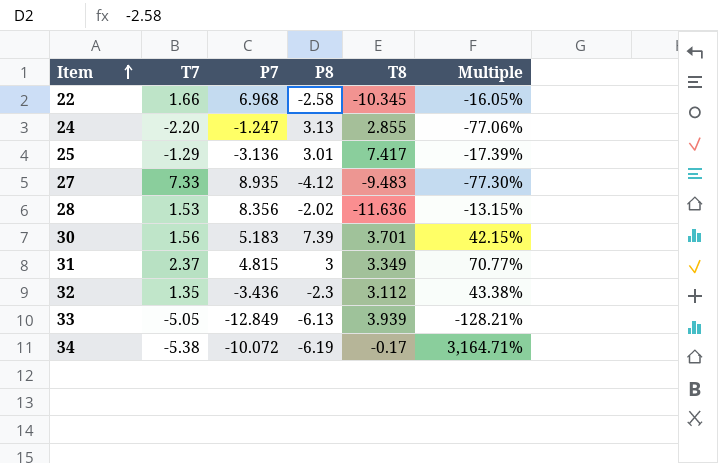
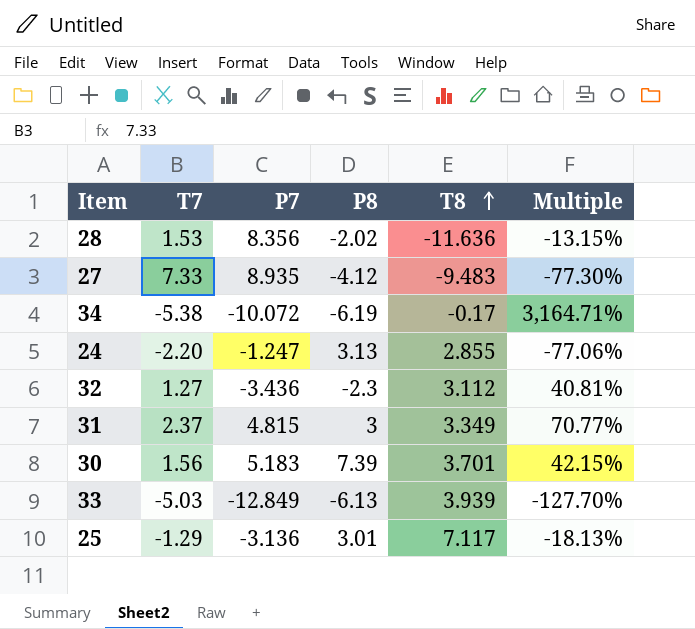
row order: Item ascending -> T8 ascending
row 22: 1.66 | 6.968 | -2.58 | -10.345 | -16.05% -> none
32 | T7: 1.35 -> 1.27
32 | Multiple: 43.38% -> 40.81%
33 | T7: -5.05 -> -5.03
33 | Multiple: -128.21% -> -127.70%
25 | T8: 7.417 -> 7.117
25 | Multiple: -17.39% -> -18.13%

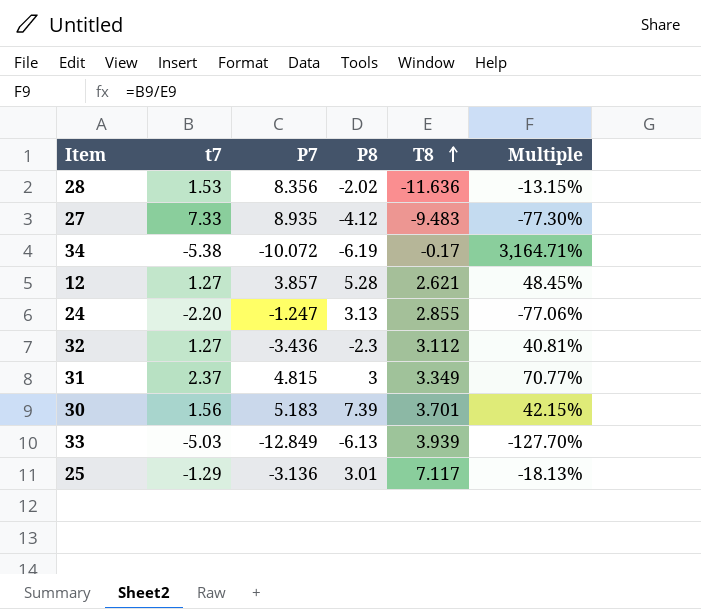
column name: T7 -> t7
row 12: none -> 1.27 | 3.857 | 5.28 | 2.621 | 48.45%

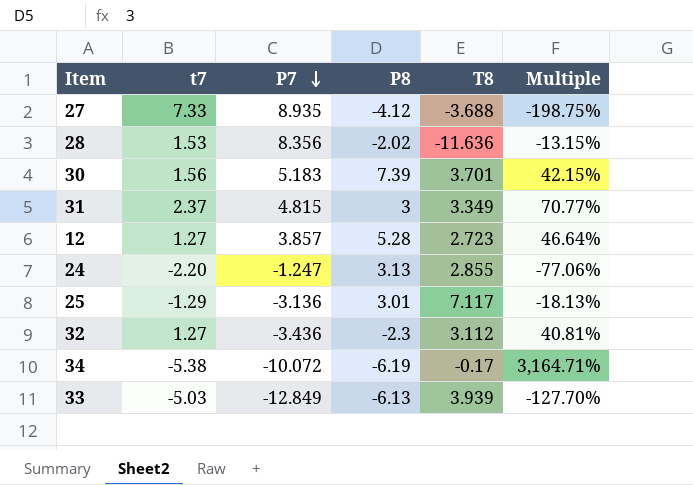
row order: T8 ascending -> P7 descending
27 | T8: -9.483 -> -3.688
27 | Multiple: -77.30% -> -198.75%
12 | T8: 2.621 -> 2.723
12 | Multiple: 48.45% -> 46.64%

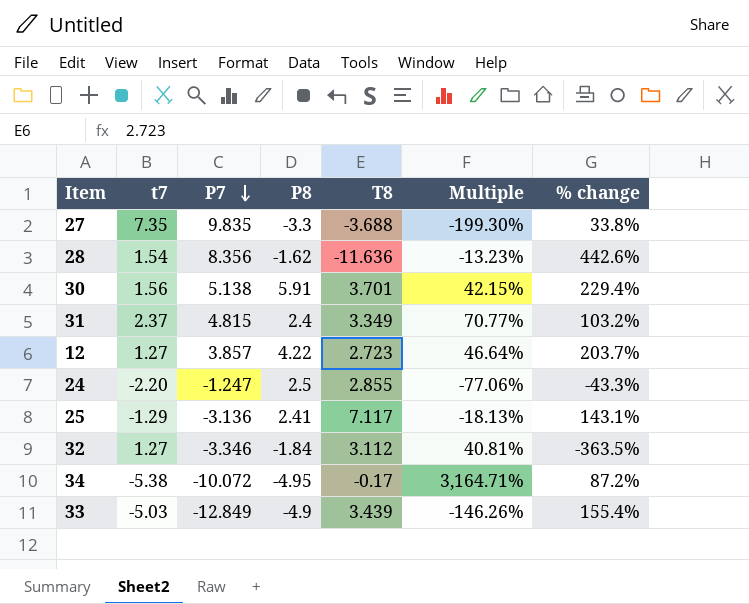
column % change | formula: none -> ([P7] - [t7]) / [t7]
27 | t7: 7.33 -> 7.35
27 | P7: 8.935 -> 9.835
27 | P8: -4.12 -> -3.3
27 | Multiple: -198.75% -> -199.30%
28 | t7: 1.53 -> 1.54
28 | P8: -2.02 -> -1.62
28 | Multiple: -13.15% -> -13.23%
30 | P7: 5.183 -> 5.138
30 | P8: 7.39 -> 5.91
31 | P8: 3 -> 2.4
12 | P8: 5.28 -> 4.22
24 | P8: 3.13 -> 2.5
25 | P8: 3.01 -> 2.41
32 | P7: -3.436 -> -3.346
32 | P8: -2.3 -> -1.84
34 | P8: -6.19 -> -4.95
33 | P8: -6.13 -> -4.9
33 | T8: 3.939 -> 3.439
33 | Multiple: -127.70% -> -146.26%

